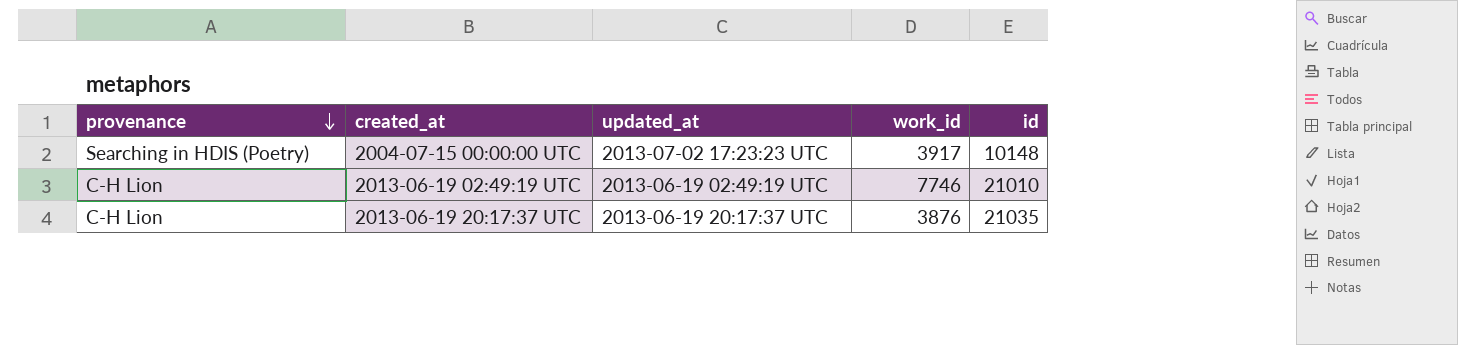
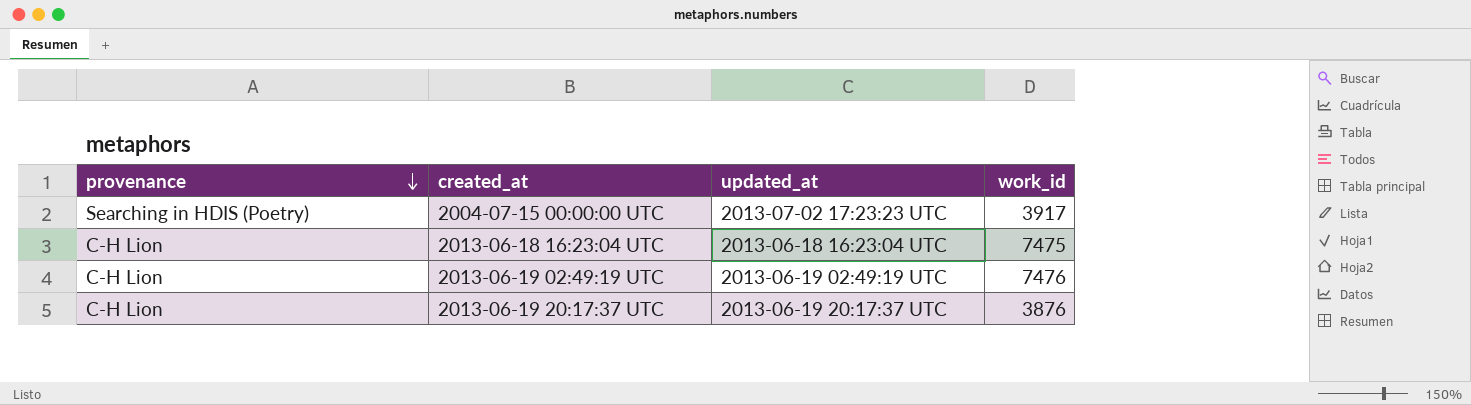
column id | position: 5 -> none
row 2013-06-18 16:23:04 UTC: none -> C-H Lion | 2013-06-18 16:23:04 UTC | 7475
2013-06-19 02:49:19 UTC | work_id: 7746 -> 7476

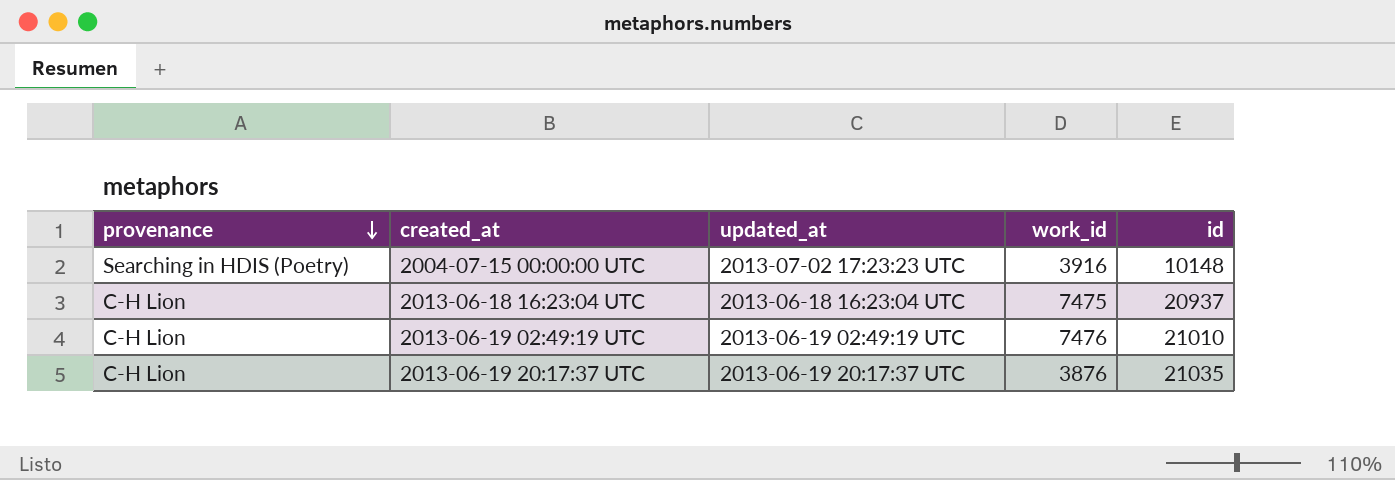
column id | position: none -> 5
2004-07-15 00:00:00 UTC | work_id: 3917 -> 3916

